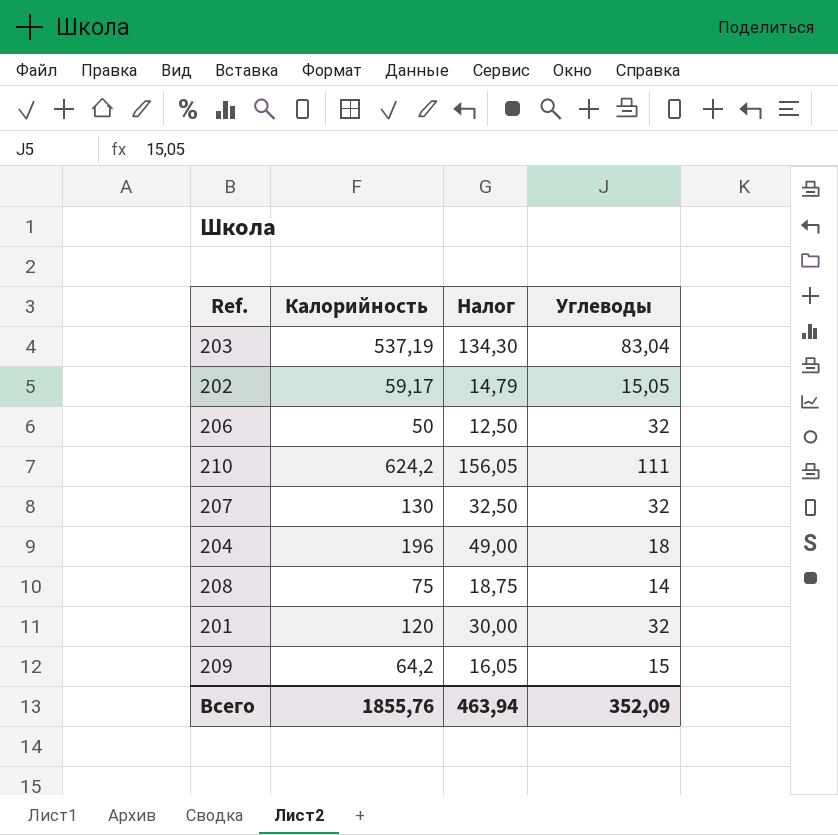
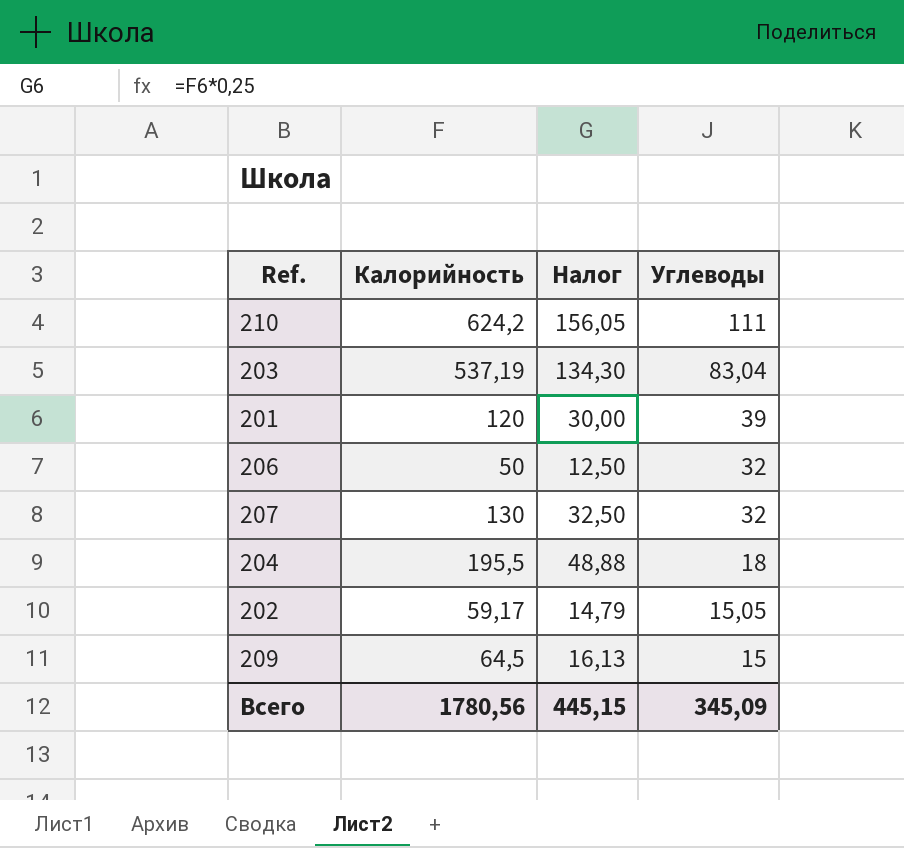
row order: none -> Углеводы descending
row 208: 75 | 18,75 | 14 -> none
201 | Углеводы: 32 -> 39
204 | Калорийность: 196 -> 195,5
204 | Налог: 49,00 -> 48,88
209 | Калорийность: 64,2 -> 64,5
209 | Налог: 16,05 -> 16,13
Всего | Калорийность: 1855,76 -> 1780,56
Всего | Налог: 463,94 -> 445,15
Всего | Углеводы: 352,09 -> 345,09

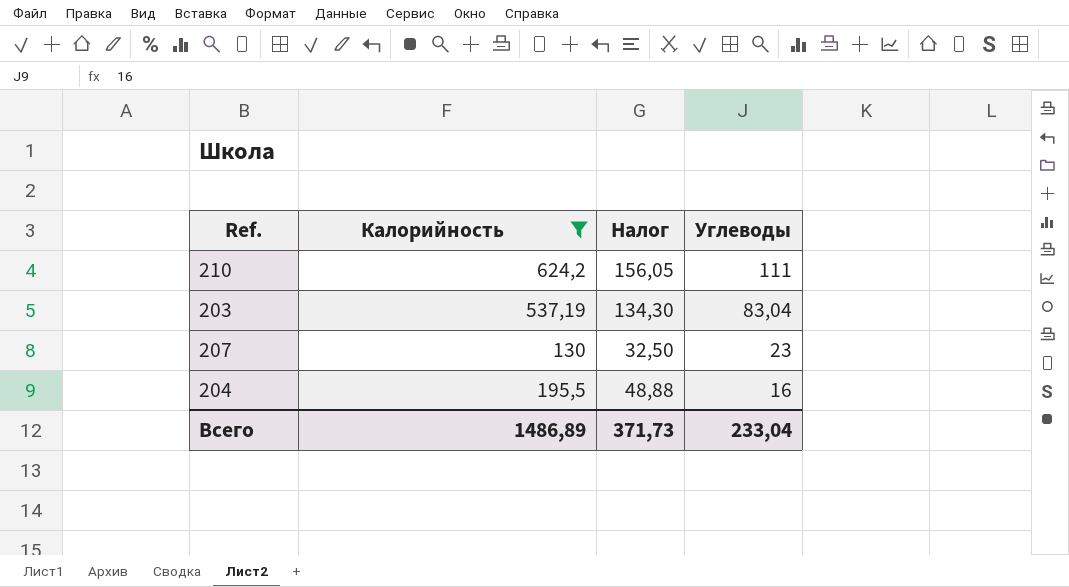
filter: none -> Калорийность >= 130
207 | Углеводы: 32 -> 23
204 | Углеводы: 18 -> 16
Всего | Калорийность: 1780,56 -> 1486,89
Всего | Налог: 445,15 -> 371,73
Всего | Углеводы: 345,09 -> 233,04

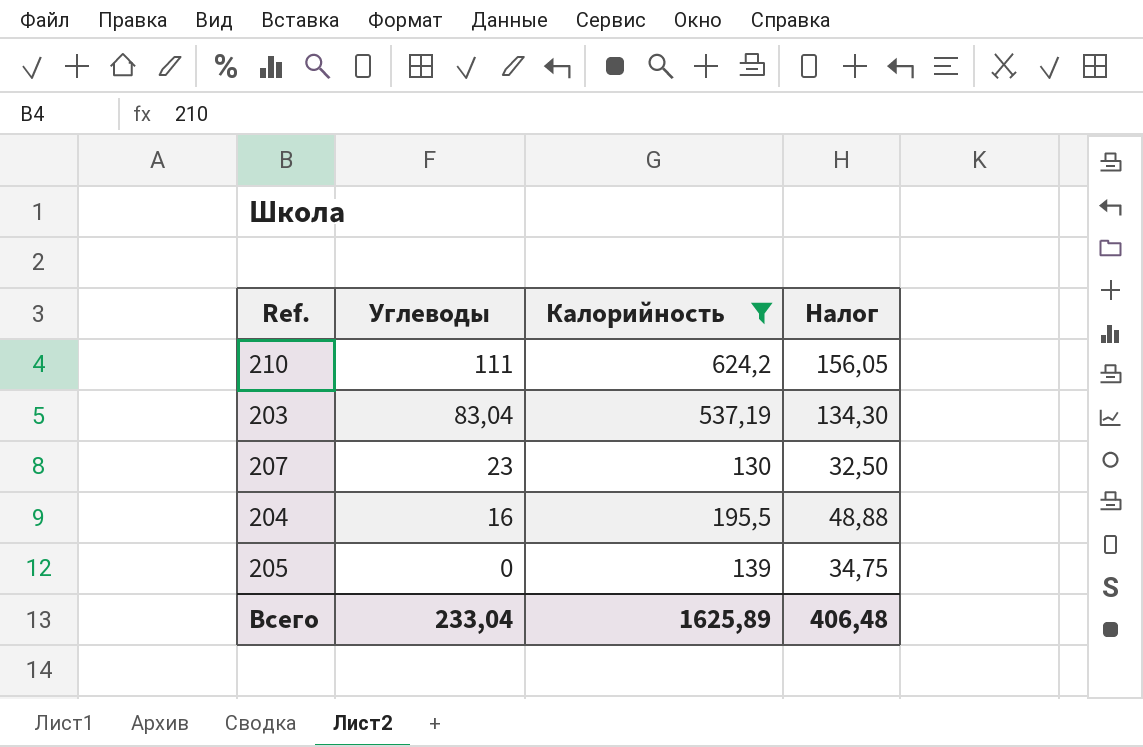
column Углеводы | position: 4 -> 2
row 205: none -> 0 | 139 | 34,75
Всего | Калорийность: 1486,89 -> 1625,89
Всего | Налог: 371,73 -> 406,48

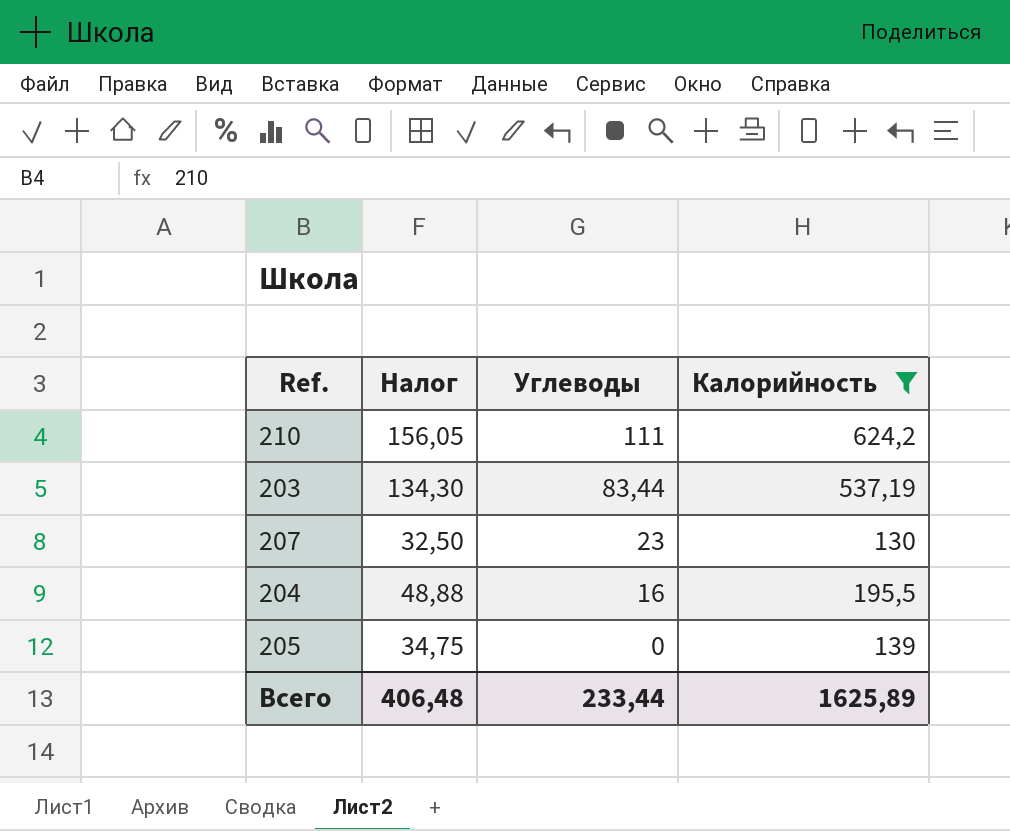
column Налог | position: 4 -> 2
203 | Углеводы: 83,04 -> 83,44
Всего | Углеводы: 233,04 -> 233,44

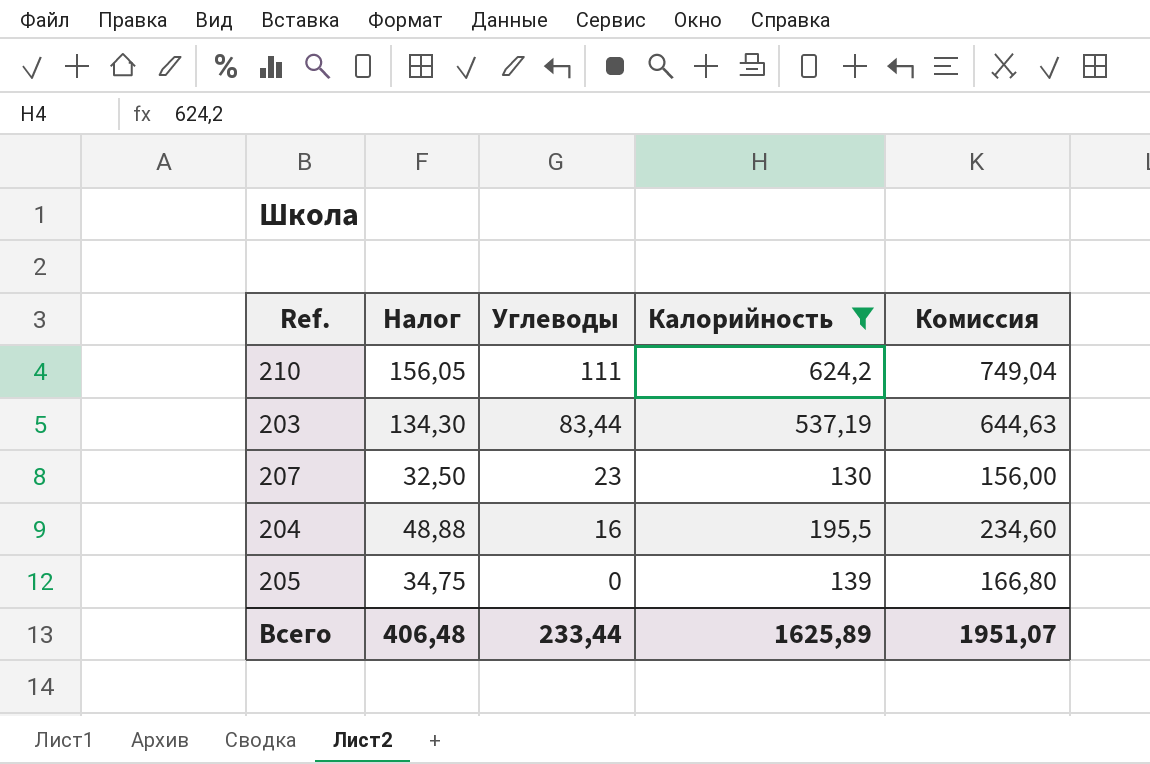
column Комиссия | formula: none -> [Калорийность] * 1,2

